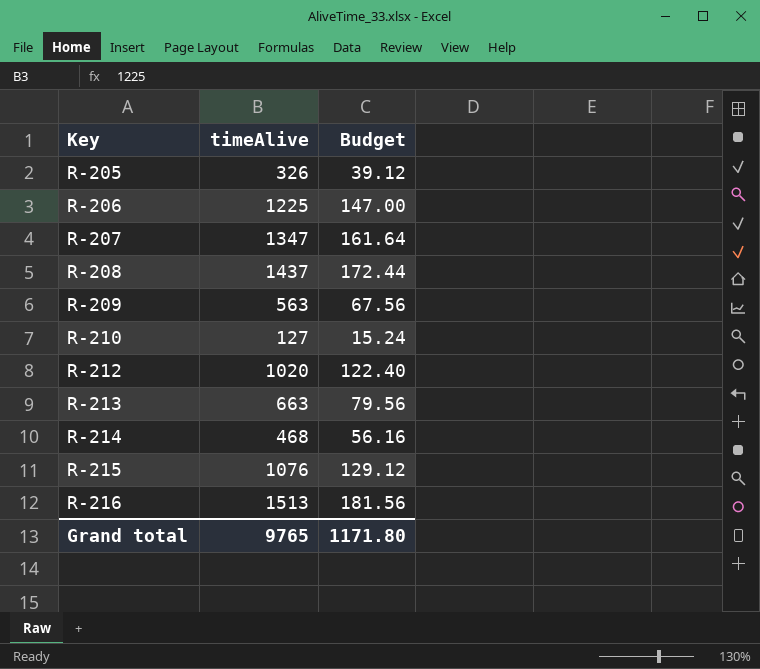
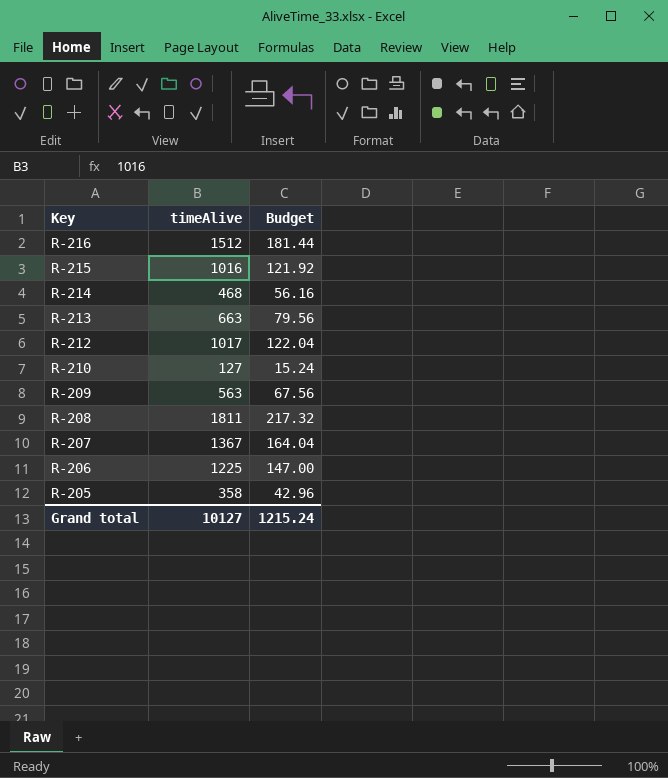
row order: Key ascending -> Key descending
R-216 | timeAlive: 1513 -> 1512
R-216 | Budget: 181.56 -> 181.44
R-215 | timeAlive: 1076 -> 1016
R-215 | Budget: 129.12 -> 121.92
R-212 | timeAlive: 1020 -> 1017
R-212 | Budget: 122.40 -> 122.04
R-208 | timeAlive: 1437 -> 1811
R-208 | Budget: 172.44 -> 217.32
R-207 | timeAlive: 1347 -> 1367
R-207 | Budget: 161.64 -> 164.04
R-205 | timeAlive: 326 -> 358
R-205 | Budget: 39.12 -> 42.96
Grand total | timeAlive: 9765 -> 10127
Grand total | Budget: 1171.80 -> 1215.24

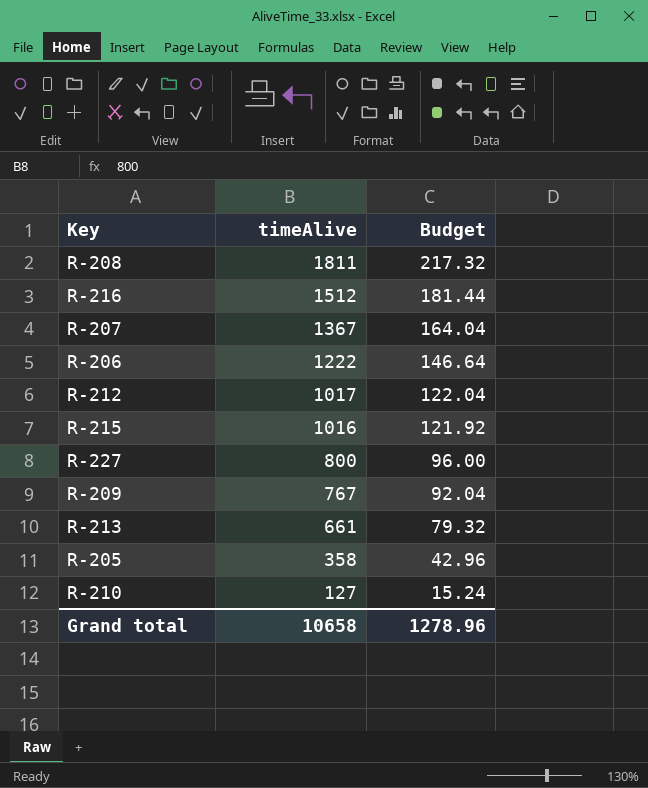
row order: Key descending -> timeAlive descending
row R-214: 468 | 56.16 -> none
R-206 | timeAlive: 1225 -> 1222
R-206 | Budget: 147.00 -> 146.64
row R-227: none -> 800 | 96.00
R-209 | timeAlive: 563 -> 767
R-209 | Budget: 67.56 -> 92.04
R-213 | timeAlive: 663 -> 661
R-213 | Budget: 79.56 -> 79.32
Grand total | timeAlive: 10127 -> 10658
Grand total | Budget: 1215.24 -> 1278.96

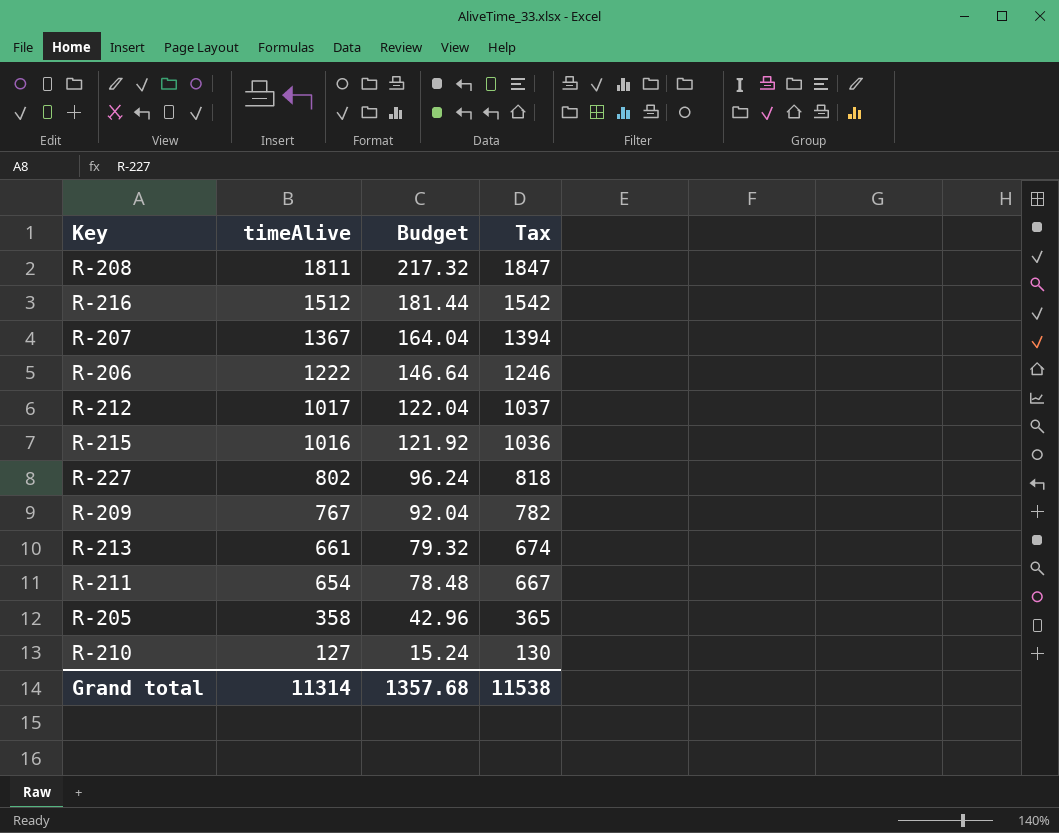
column Tax | formula: none -> [timeAlive] * 1.02
R-227 | timeAlive: 800 -> 802
R-227 | Budget: 96.00 -> 96.24
row R-211: none -> 654 | 78.48 | 667
Grand total | timeAlive: 10658 -> 11314
Grand total | Budget: 1278.96 -> 1357.68

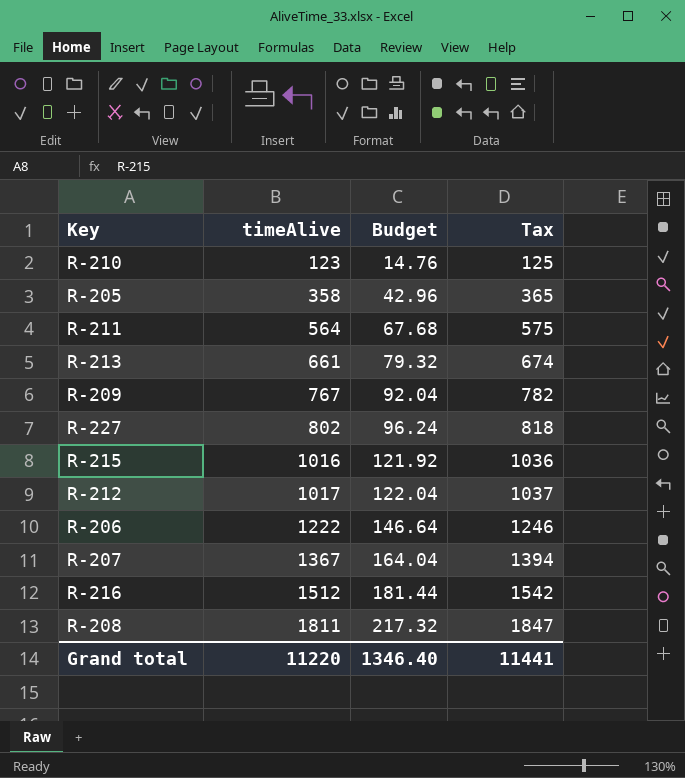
row order: timeAlive descending -> timeAlive ascending
R-210 | timeAlive: 127 -> 123
R-210 | Budget: 15.24 -> 14.76
R-210 | Tax: 130 -> 125
R-211 | timeAlive: 654 -> 564
R-211 | Budget: 78.48 -> 67.68
R-211 | Tax: 667 -> 575
Grand total | timeAlive: 11314 -> 11220
Grand total | Budget: 1357.68 -> 1346.40
Grand total | Tax: 11538 -> 11441

